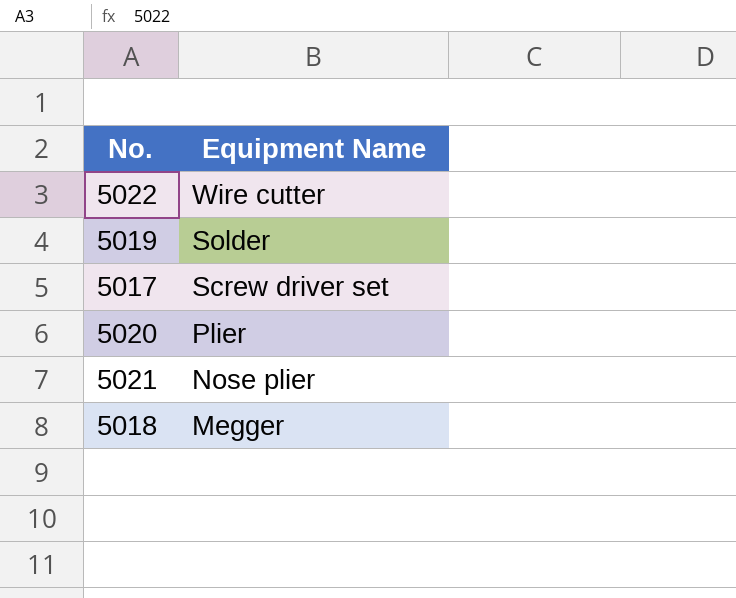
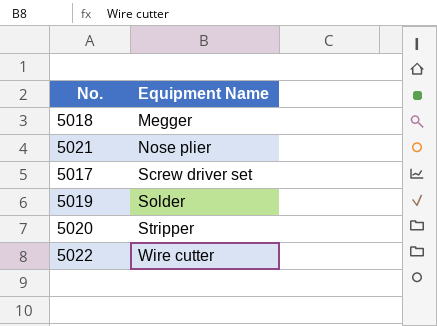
row order: Equipment Name descending -> Equipment Name ascending
5020 | Equipment Name: Plier -> Stripper

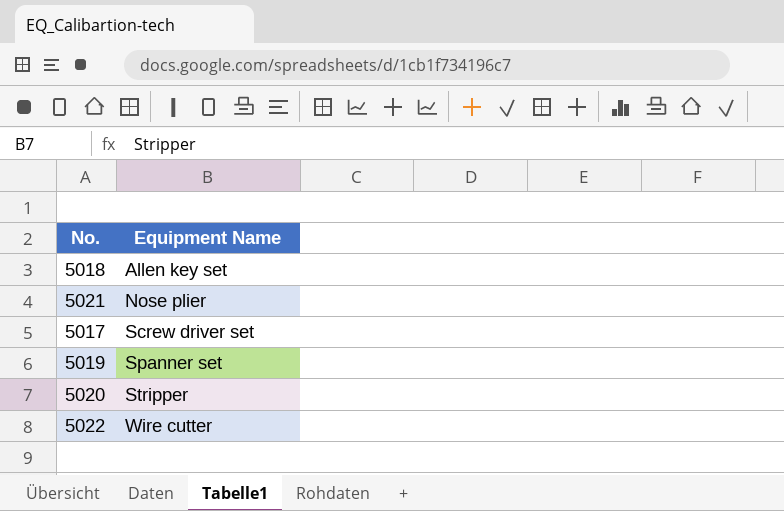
5018 | Equipment Name: Megger -> Allen key set
5019 | Equipment Name: Solder -> Spanner set

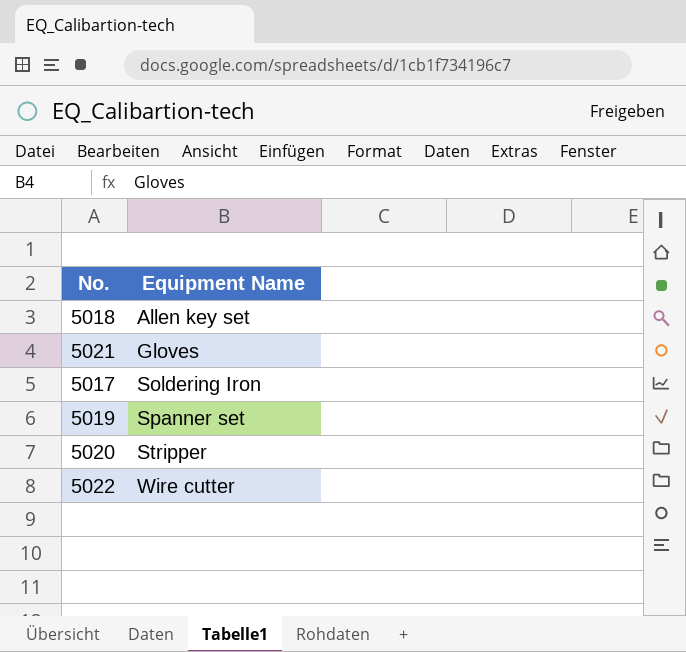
5021 | Equipment Name: Nose plier -> Gloves
5017 | Equipment Name: Screw driver set -> Soldering Iron

